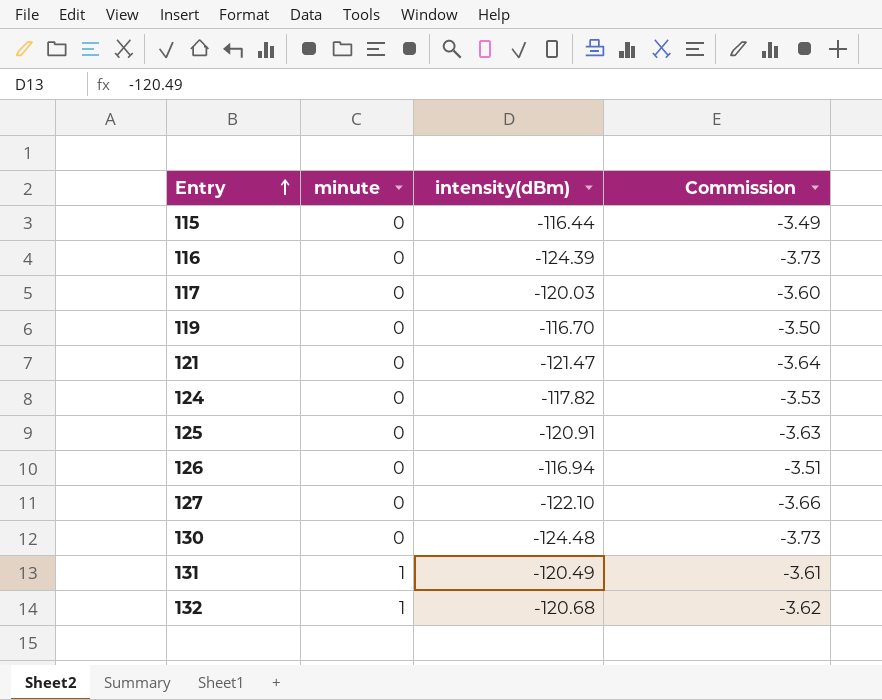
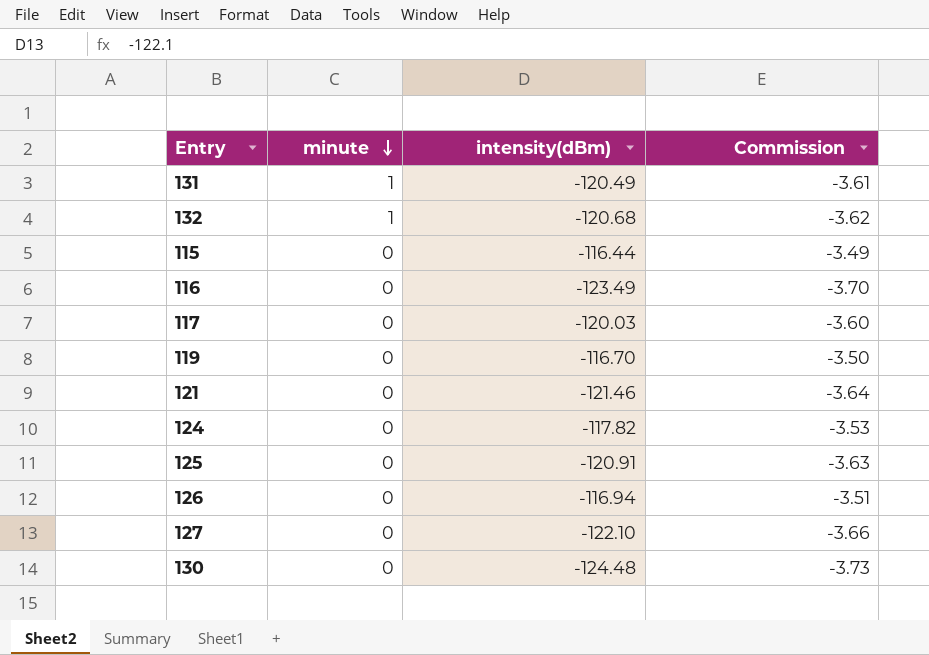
row order: Entry ascending -> minute descending
116 | intensity(dBm): -124.39 -> -123.49
116 | Commission: -3.73 -> -3.70
121 | intensity(dBm): -121.47 -> -121.46

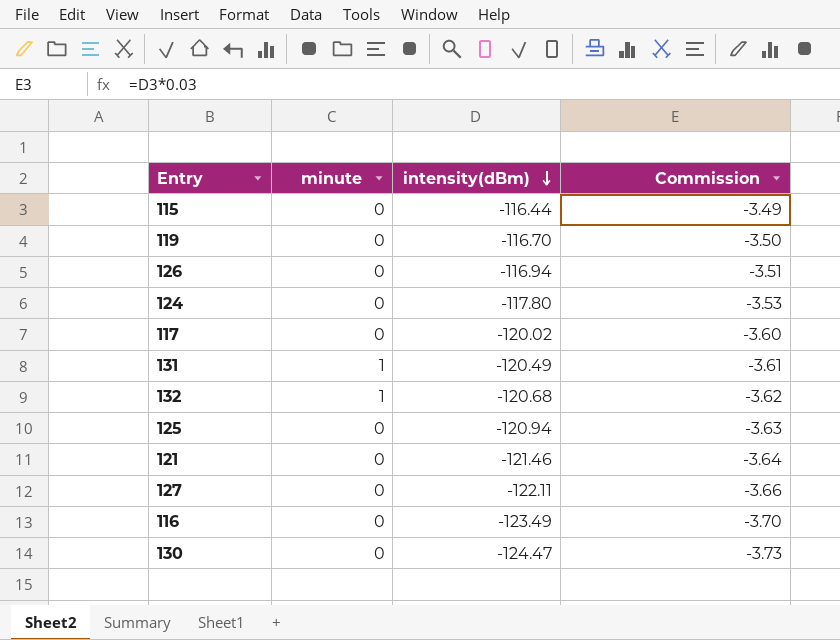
row order: minute descending -> intensity(dBm) descending
124 | intensity(dBm): -117.82 -> -117.80
117 | intensity(dBm): -120.03 -> -120.02
125 | intensity(dBm): -120.91 -> -120.94
127 | intensity(dBm): -122.10 -> -122.11
130 | intensity(dBm): -124.48 -> -124.47

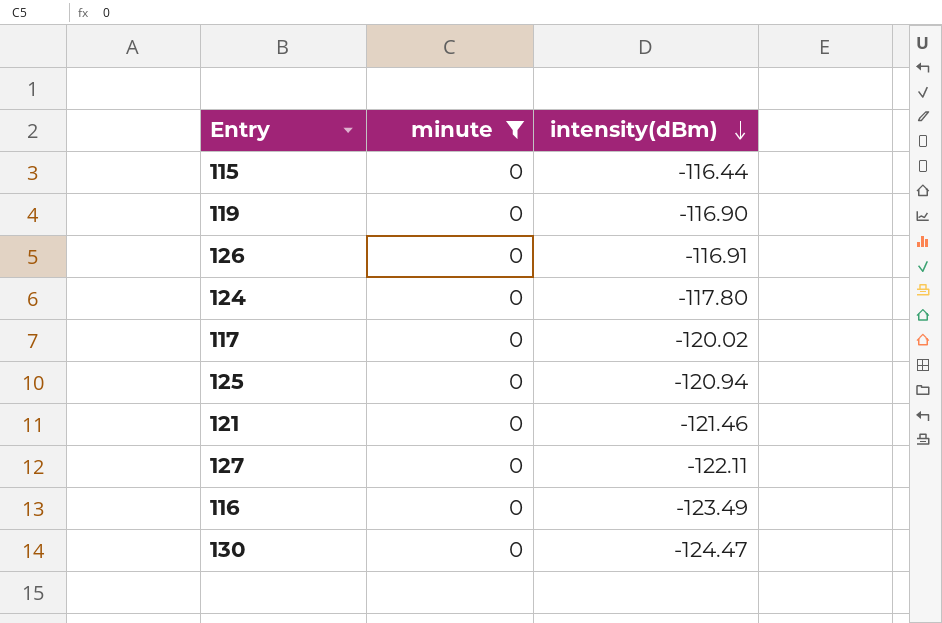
filter: none -> minute = 0
column Commission | formula: [intensity(dBm)] * 0.03 -> none
119 | intensity(dBm): -116.70 -> -116.90
126 | intensity(dBm): -116.94 -> -116.91

